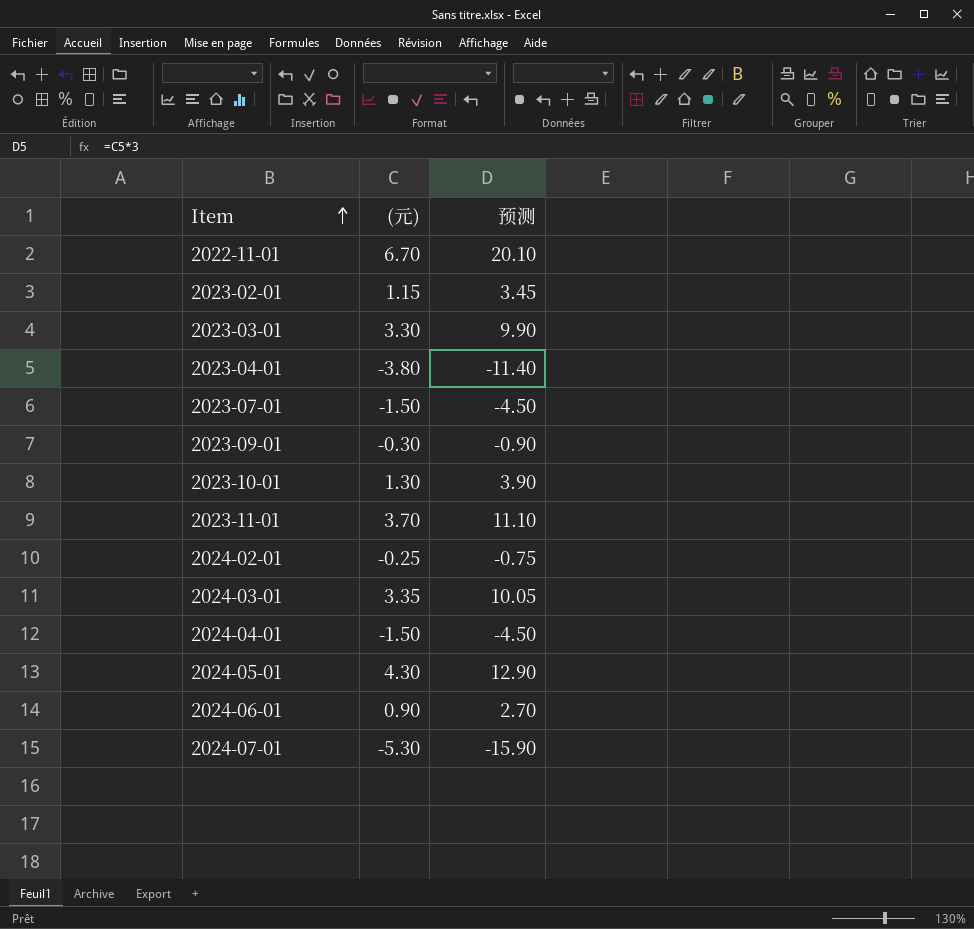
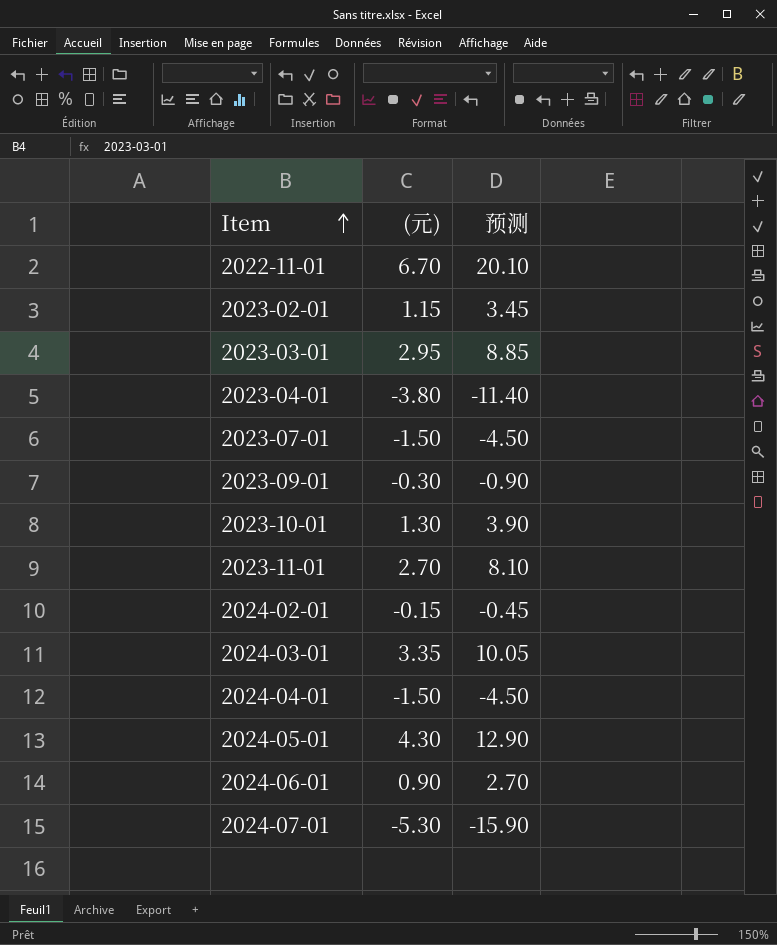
2023-03-01 | (元): 3.30 -> 2.95
2023-03-01 | 预测: 9.90 -> 8.85
2023-11-01 | (元): 3.70 -> 2.70
2023-11-01 | 预测: 11.10 -> 8.10
2024-02-01 | (元): -0.25 -> -0.15
2024-02-01 | 预测: -0.75 -> -0.45

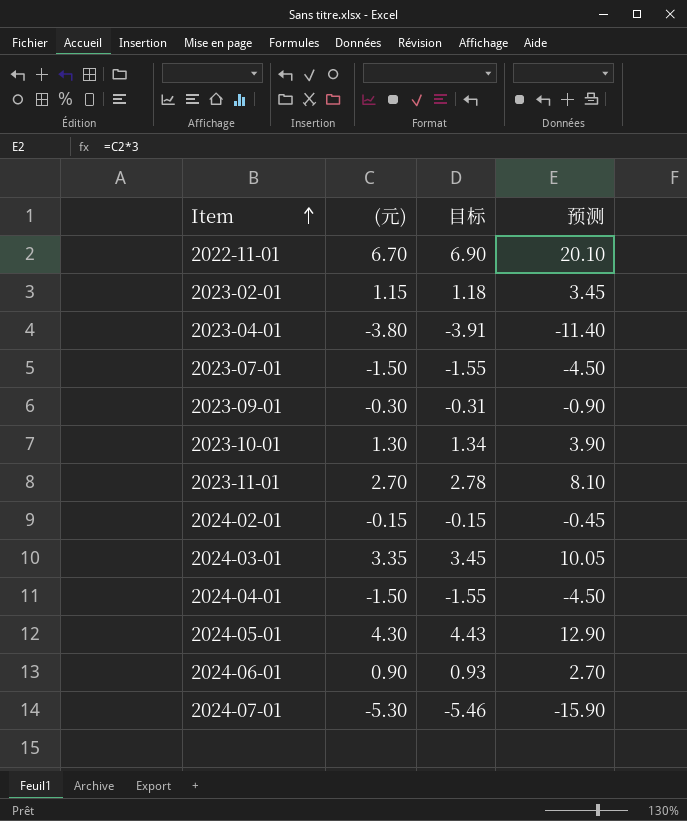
column 目标 | formula: none -> [(元)] * 1.03
row 2023-03-01: 2.95 | 8.85 -> none

